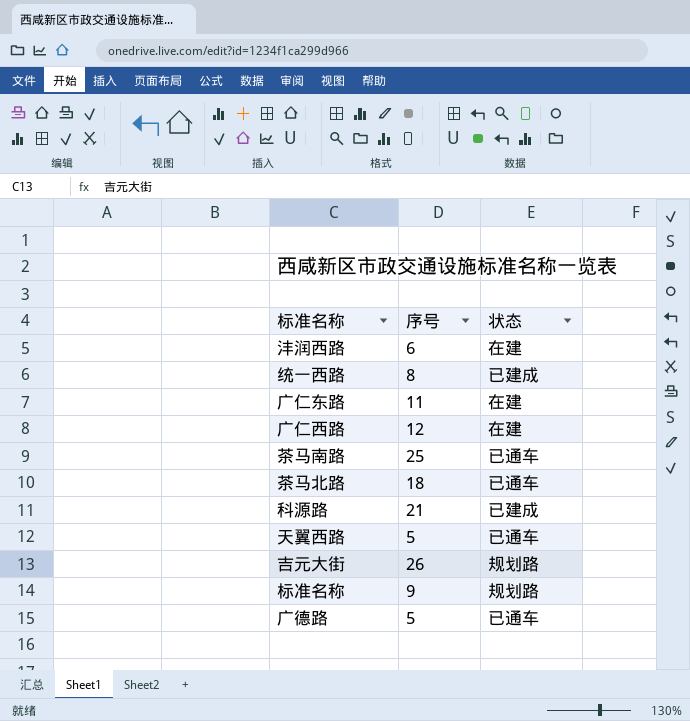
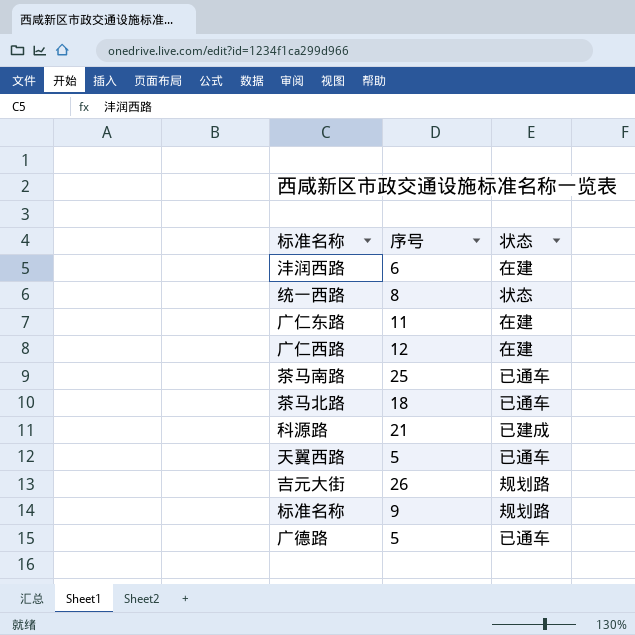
统一西路 | 状态: 已建成 -> 状态

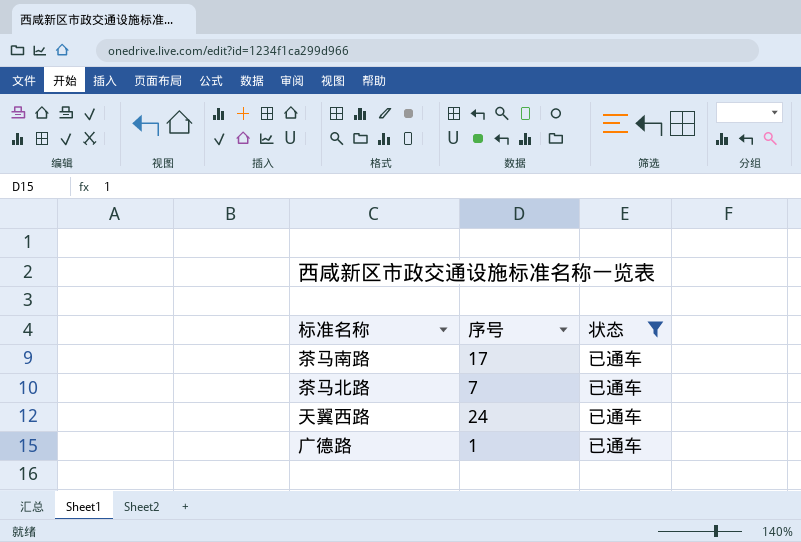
filter: none -> 状态 = 已通车
茶马南路 | 序号: 25 -> 17
茶马北路 | 序号: 18 -> 7
天翼西路 | 序号: 5 -> 24
广德路 | 序号: 5 -> 1

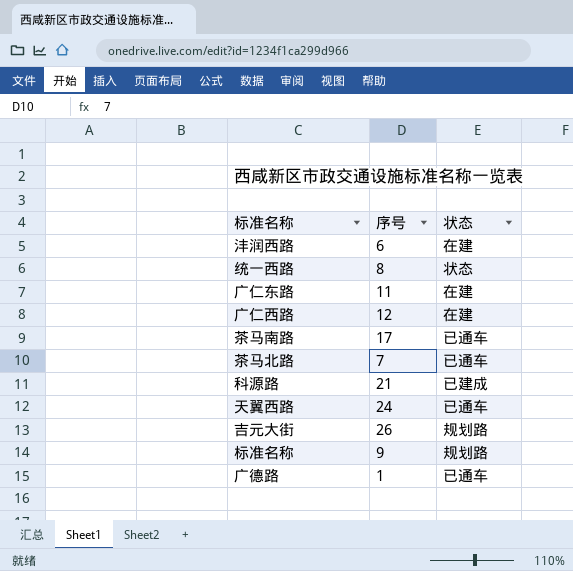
filter: 状态 = 已通车 -> none

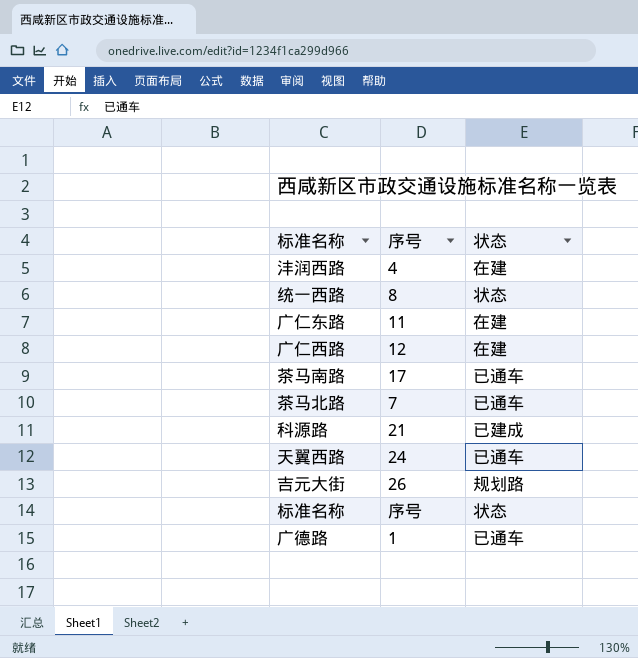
沣润西路 | 序号: 6 -> 4
标准名称 | 序号: 9 -> 序号
标准名称 | 状态: 规划路 -> 状态

